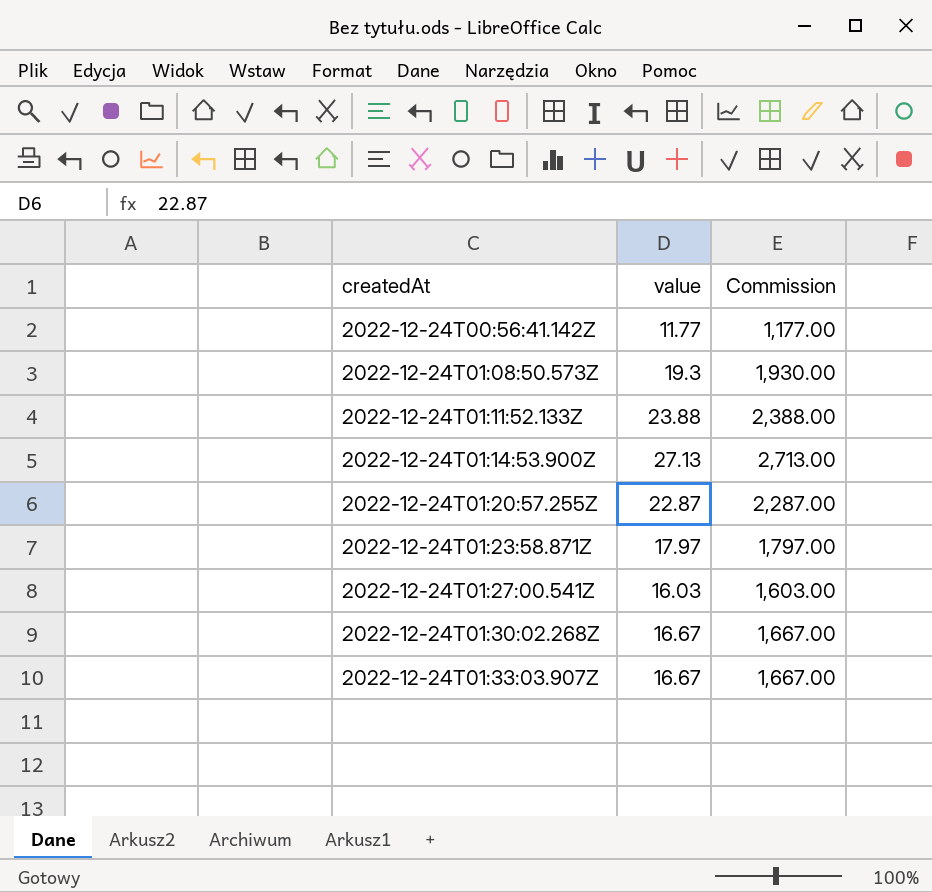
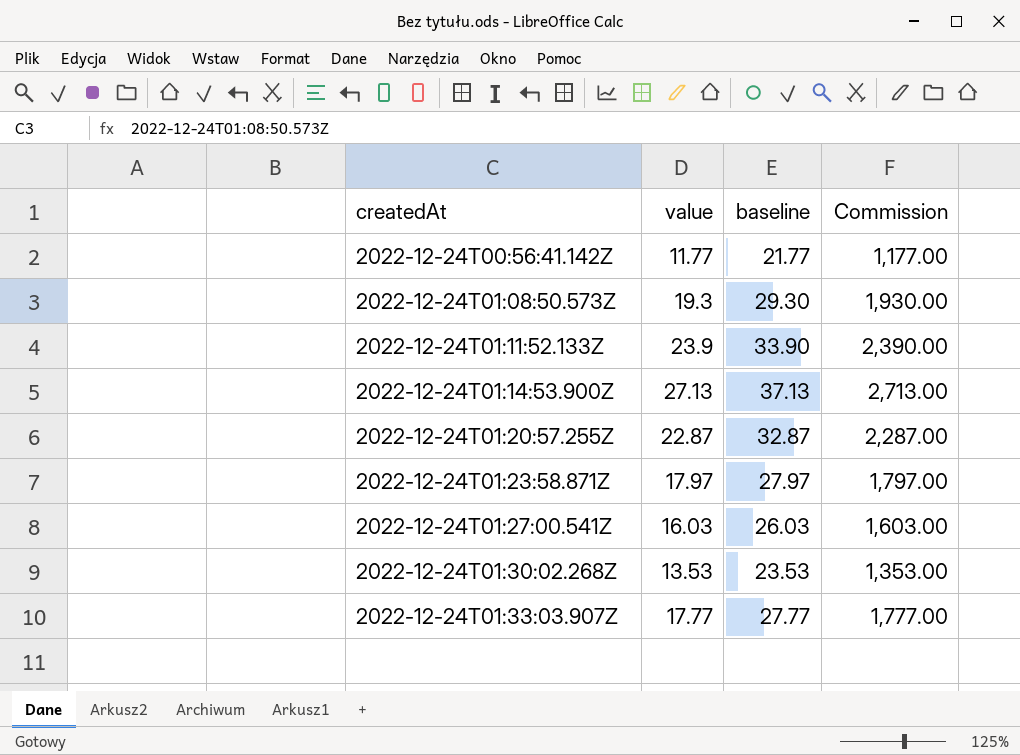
column baseline | formula: none -> [value] + 10
2022-12-24T01:11:52.133Z | value: 23.88 -> 23.9
2022-12-24T01:11:52.133Z | Commission: 2,388.00 -> 2,390.00
2022-12-24T01:30:02.268Z | value: 16.67 -> 13.53
2022-12-24T01:30:02.268Z | Commission: 1,667.00 -> 1,353.00
2022-12-24T01:33:03.907Z | value: 16.67 -> 17.77
2022-12-24T01:33:03.907Z | Commission: 1,667.00 -> 1,777.00

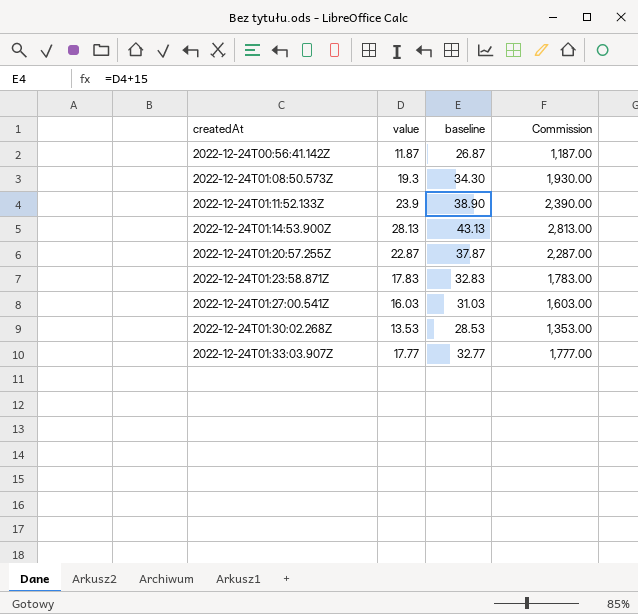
column baseline | formula: [value] + 10 -> [value] + 15
2022-12-24T00:56:41.142Z | value: 11.77 -> 11.87
2022-12-24T00:56:41.142Z | Commission: 1,177.00 -> 1,187.00
2022-12-24T01:14:53.900Z | value: 27.13 -> 28.13
2022-12-24T01:14:53.900Z | Commission: 2,713.00 -> 2,813.00
2022-12-24T01:23:58.871Z | value: 17.97 -> 17.83
2022-12-24T01:23:58.871Z | Commission: 1,797.00 -> 1,783.00

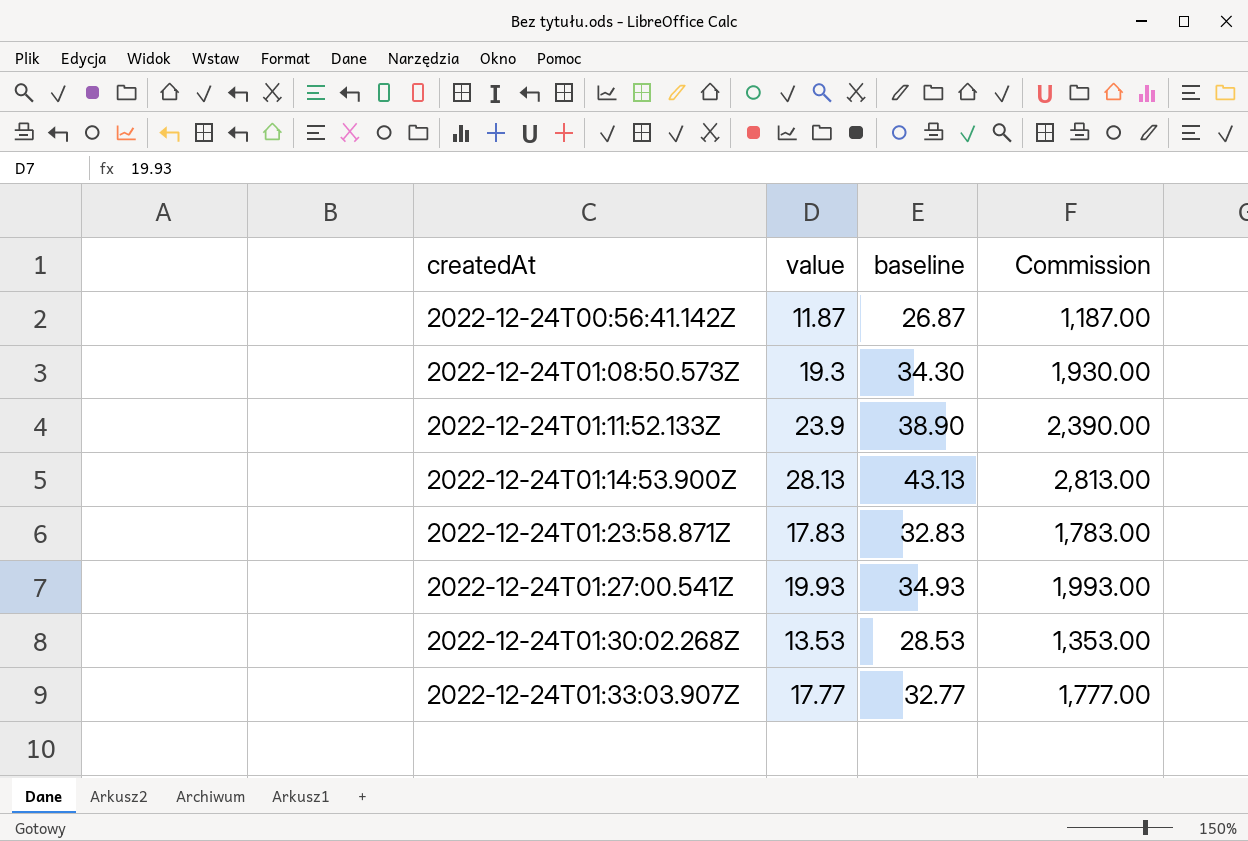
row 2022-12-24T01:20:57.255Z: 22.87 | 37.87 | 2,287.00 -> none
2022-12-24T01:27:00.541Z | value: 16.03 -> 19.93
2022-12-24T01:27:00.541Z | baseline: 31.03 -> 34.93
2022-12-24T01:27:00.541Z | Commission: 1,603.00 -> 1,993.00

